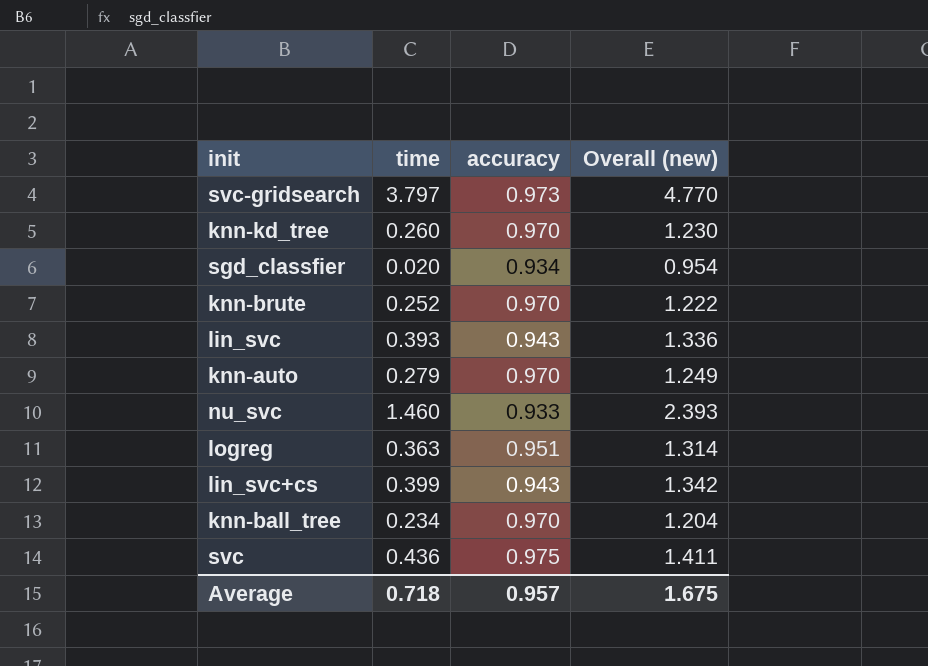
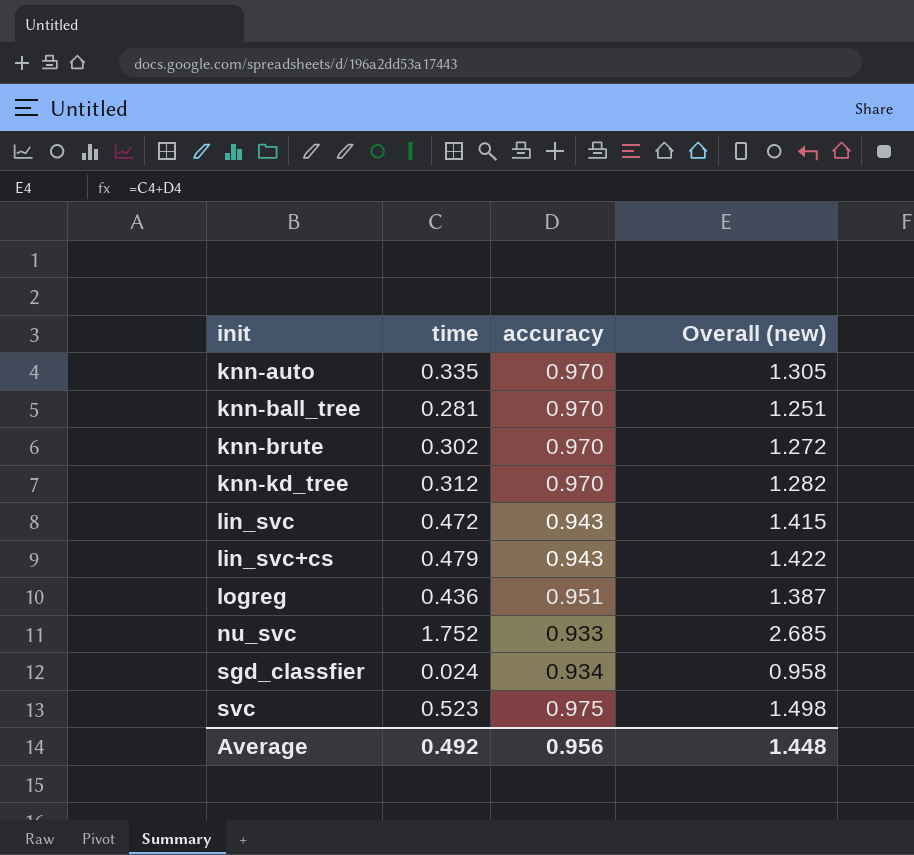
row order: none -> init ascending
row svc-gridsearch: 3.797 | 0.973 | 4.770 -> none
knn-auto | time: 0.279 -> 0.335
knn-auto | Overall (new): 1.249 -> 1.305
knn-ball_tree | time: 0.234 -> 0.281
knn-ball_tree | Overall (new): 1.204 -> 1.251
knn-brute | time: 0.252 -> 0.302
knn-brute | Overall (new): 1.222 -> 1.272
knn-kd_tree | time: 0.260 -> 0.312
knn-kd_tree | Overall (new): 1.230 -> 1.282
lin_svc | time: 0.393 -> 0.472
lin_svc | Overall (new): 1.336 -> 1.415
lin_svc+cs | time: 0.399 -> 0.479
lin_svc+cs | Overall (new): 1.342 -> 1.422
logreg | time: 0.363 -> 0.436
logreg | Overall (new): 1.314 -> 1.387
nu_svc | time: 1.460 -> 1.752
nu_svc | Overall (new): 2.393 -> 2.685
sgd_classfier | time: 0.020 -> 0.024
sgd_classfier | Overall (new): 0.954 -> 0.958
svc | time: 0.436 -> 0.523
svc | Overall (new): 1.411 -> 1.498
Average | time: 0.718 -> 0.492
Average | accuracy: 0.957 -> 0.956
Average | Overall (new): 1.675 -> 1.448

